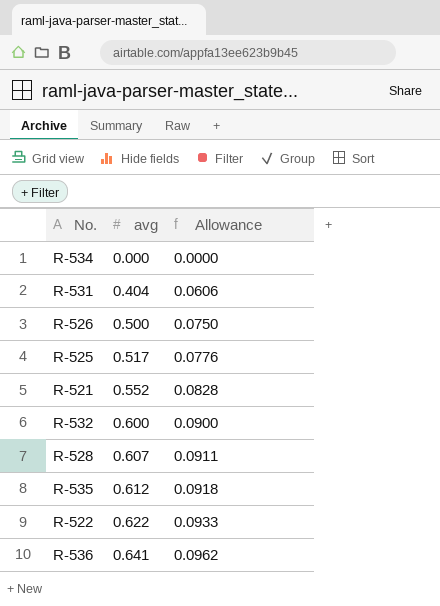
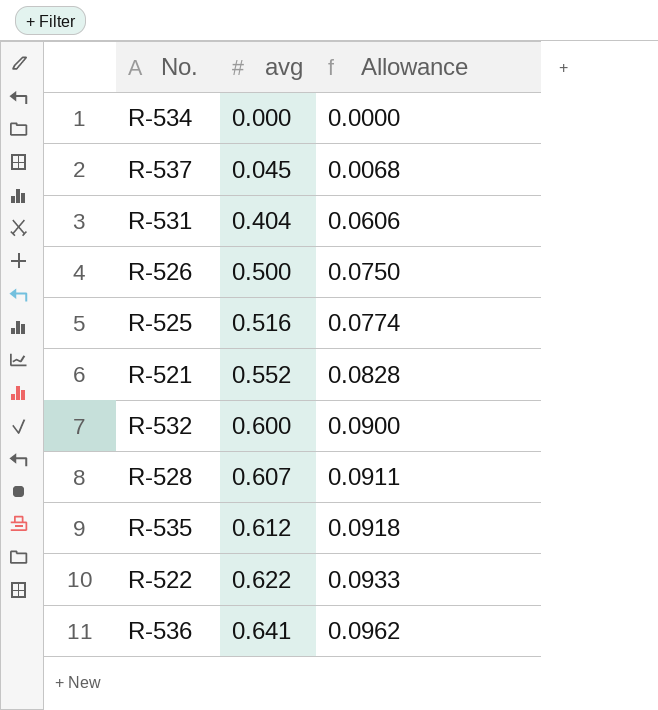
row R-537: none -> 0.045 | 0.0068
R-525 | avg: 0.517 -> 0.516
R-525 | Allowance: 0.0776 -> 0.0774

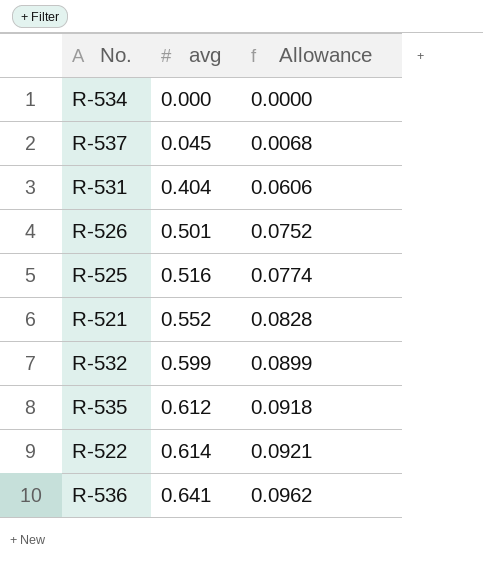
row R-528: 0.607 | 0.0911 -> none
R-526 | avg: 0.500 -> 0.501
R-526 | Allowance: 0.0750 -> 0.0752
R-532 | avg: 0.600 -> 0.599
R-532 | Allowance: 0.0900 -> 0.0899
R-522 | avg: 0.622 -> 0.614
R-522 | Allowance: 0.0933 -> 0.0921

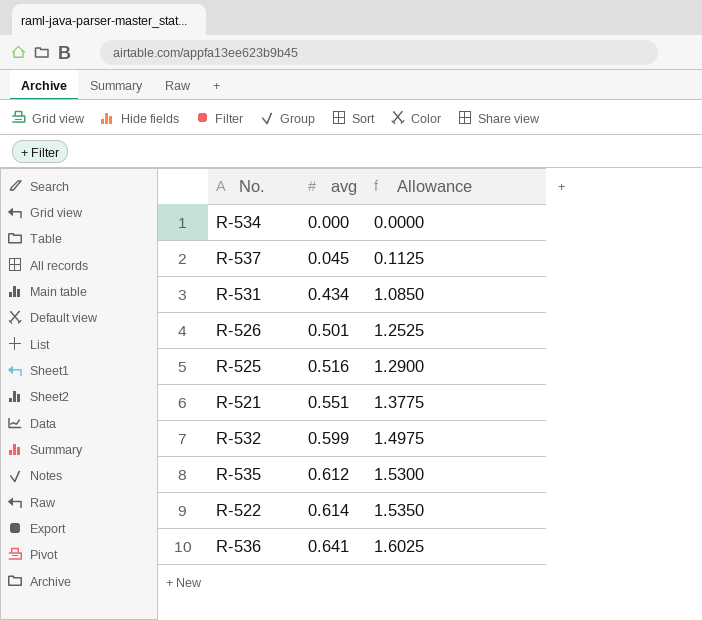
column Allowance | formula: [avg] * 0.15 -> [avg] * 2.5
R-531 | avg: 0.404 -> 0.434
R-521 | avg: 0.552 -> 0.551

